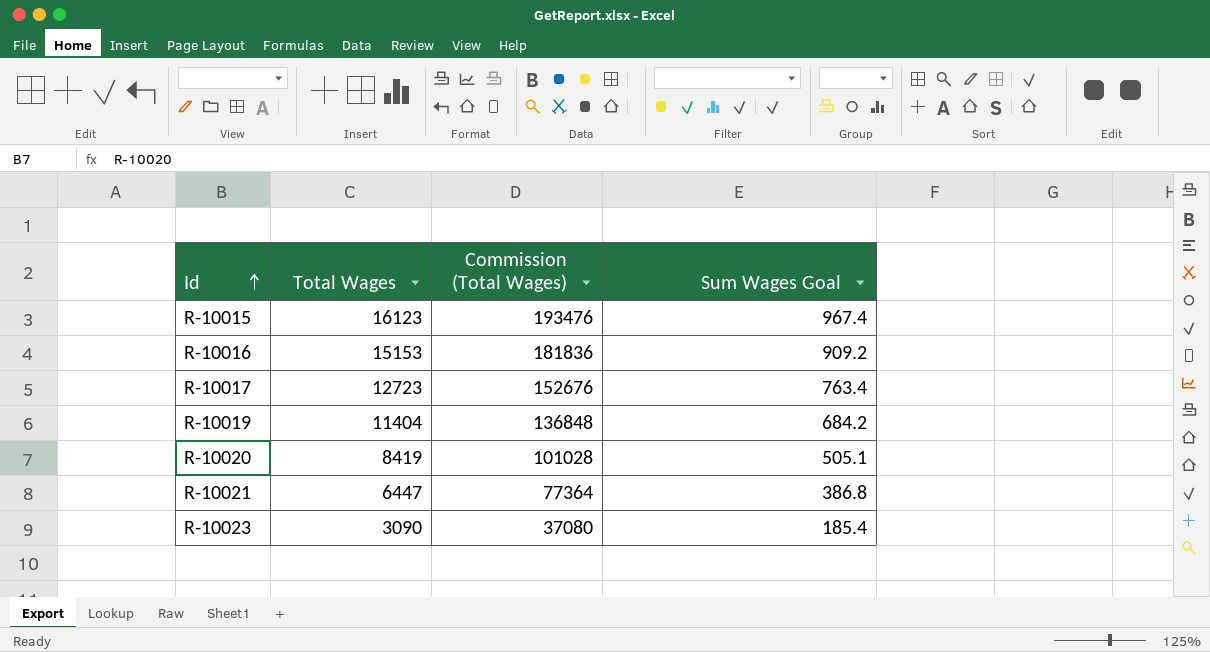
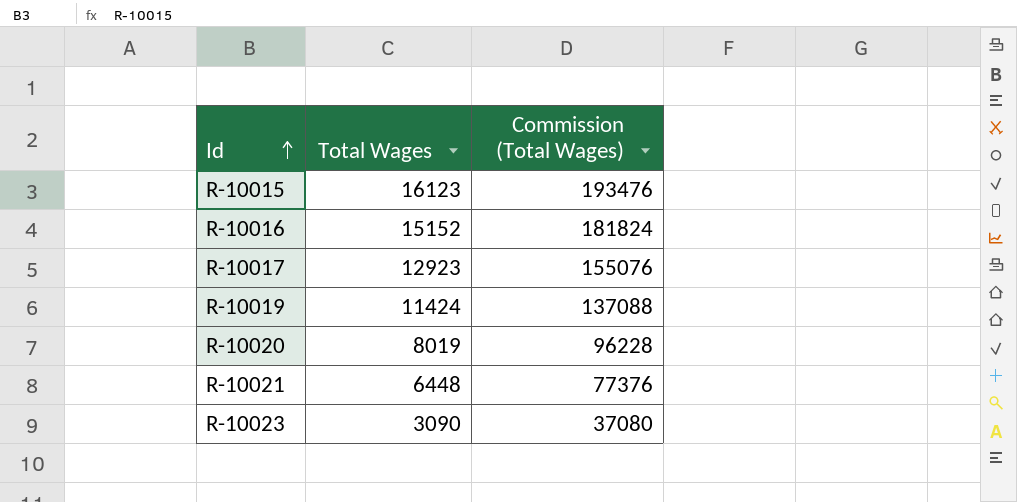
column Sum Wages Goal | formula: [Total Wages] * 0.06 -> none
R-10016 | Total Wages: 15153 -> 15152
R-10016 | Commission (Total Wages): 181836 -> 181824
R-10017 | Total Wages: 12723 -> 12923
R-10017 | Commission (Total Wages): 152676 -> 155076
R-10019 | Total Wages: 11404 -> 11424
R-10019 | Commission (Total Wages): 136848 -> 137088
R-10020 | Total Wages: 8419 -> 8019
R-10020 | Commission (Total Wages): 101028 -> 96228
R-10021 | Total Wages: 6447 -> 6448
R-10021 | Commission (Total Wages): 77364 -> 77376

